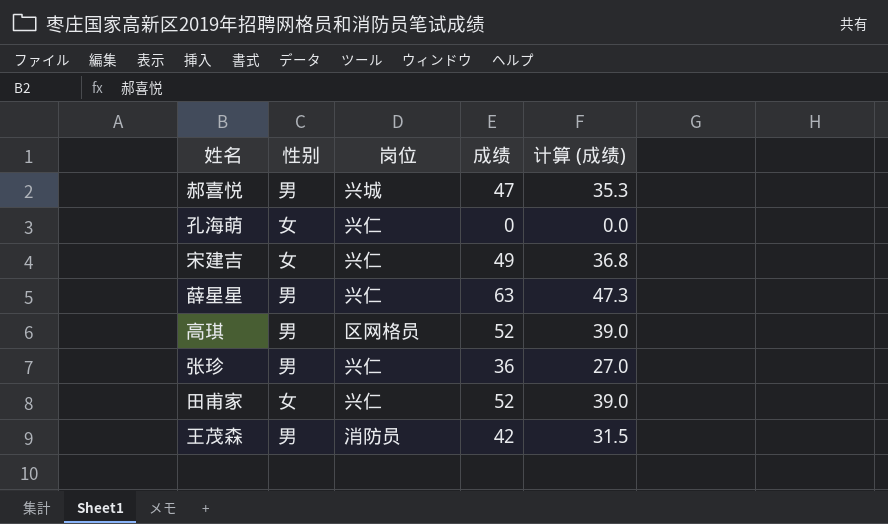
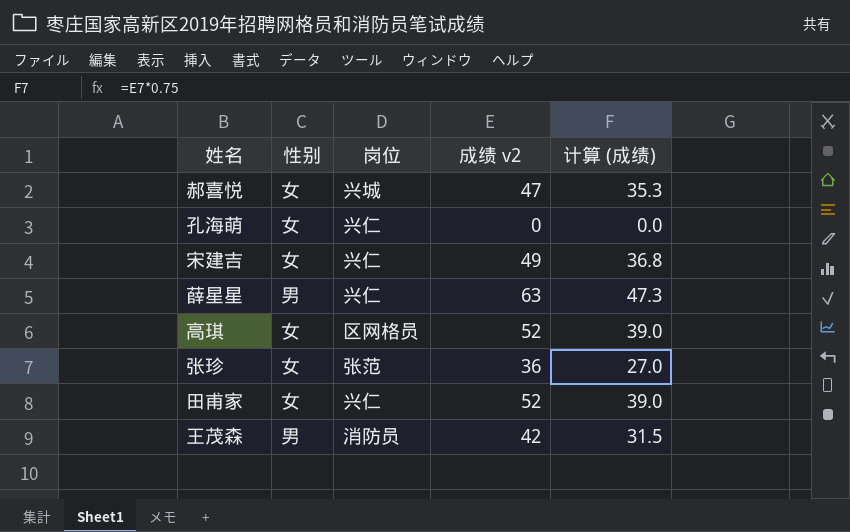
column name: 成绩 -> 成绩 v2
郝喜悦 | 性别: 男 -> 女
高琪 | 性别: 男 -> 女
张珍 | 性别: 男 -> 女
张珍 | 岗位: 兴仁 -> 张范

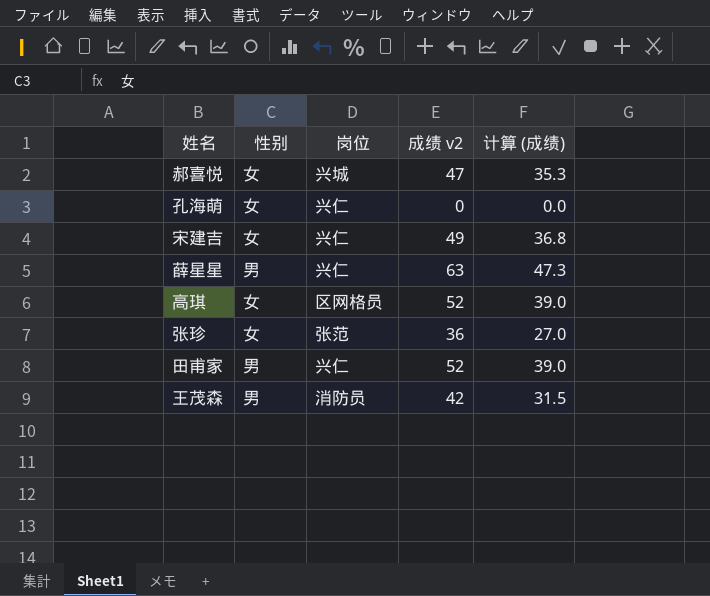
田甫家 | 性别: 女 -> 男

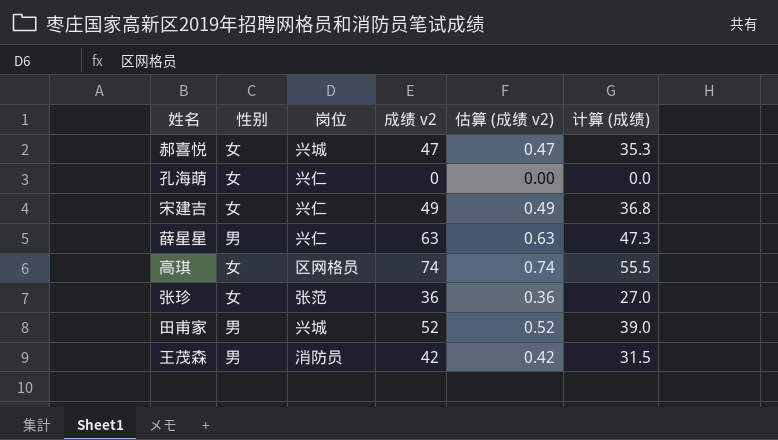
column 估算 (成绩 v2) | formula: none -> [成绩 v2] * 0.01
高琪 | 成绩 v2: 52 -> 74
高琪 | 计算 (成绩): 39.0 -> 55.5
田甫家 | 岗位: 兴仁 -> 兴城

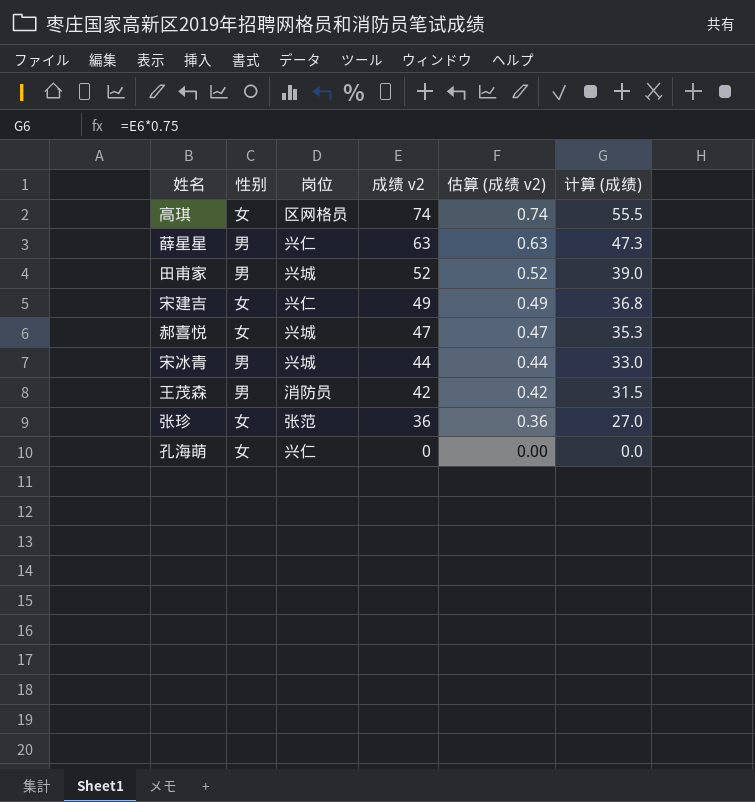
row order: none -> 成绩 v2 descending
row 宋冰青: none -> 男 | 兴城 | 44 | 0.44 | 33.0

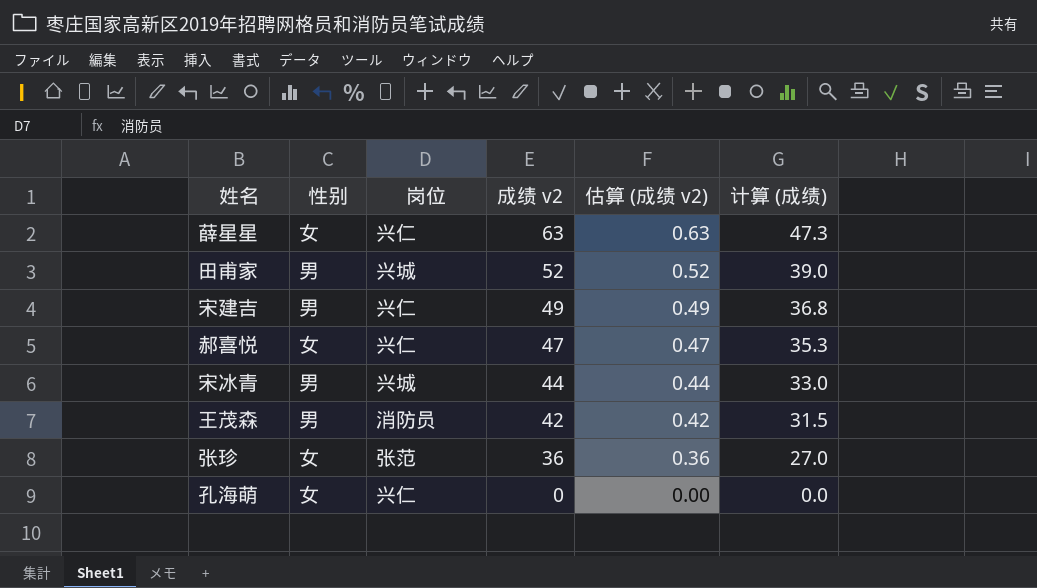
row 高琪: 女 | 区网格员 | 74 | 0.74 | 55.5 -> none
薛星星 | 性别: 男 -> 女
宋建吉 | 性别: 女 -> 男
郝喜悦 | 岗位: 兴城 -> 兴仁

